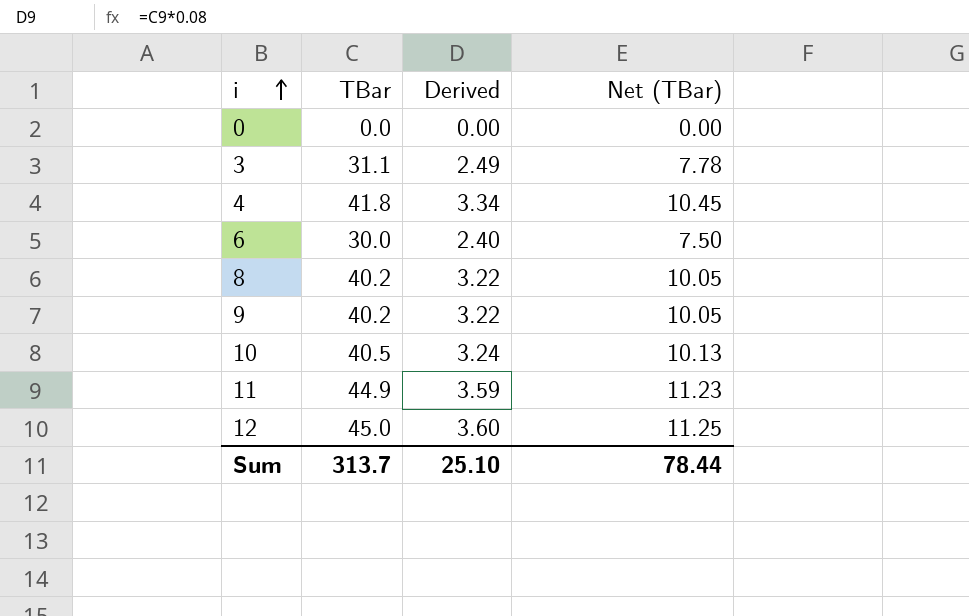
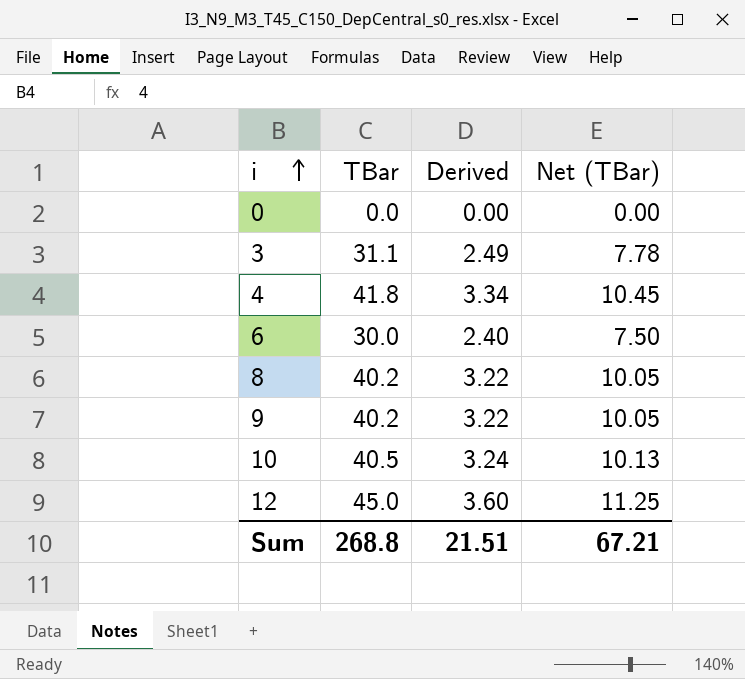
row 11: 44.9 | 3.59 | 11.23 -> none
Sum | TBar: 313.7 -> 268.8
Sum | Derived: 25.10 -> 21.51
Sum | Net (TBar): 78.44 -> 67.21

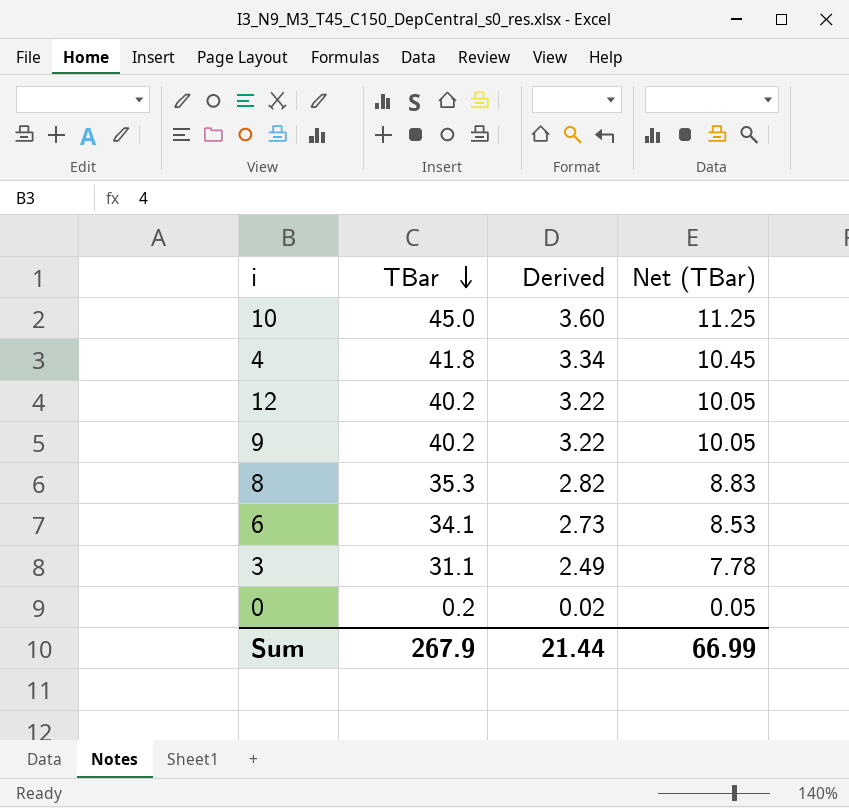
row order: i ascending -> TBar descending
10 | TBar: 40.5 -> 45.0
10 | Derived: 3.24 -> 3.60
10 | Net (TBar): 10.13 -> 11.25
12 | TBar: 45.0 -> 40.2
12 | Derived: 3.60 -> 3.22
12 | Net (TBar): 11.25 -> 10.05
8 | TBar: 40.2 -> 35.3
8 | Derived: 3.22 -> 2.82
8 | Net (TBar): 10.05 -> 8.83
6 | TBar: 30.0 -> 34.1
6 | Derived: 2.40 -> 2.73
6 | Net (TBar): 7.50 -> 8.53
0 | TBar: 0.0 -> 0.2
0 | Derived: 0.00 -> 0.02
0 | Net (TBar): 0.00 -> 0.05
Sum | TBar: 268.8 -> 267.9
Sum | Derived: 21.51 -> 21.44
Sum | Net (TBar): 67.21 -> 66.99

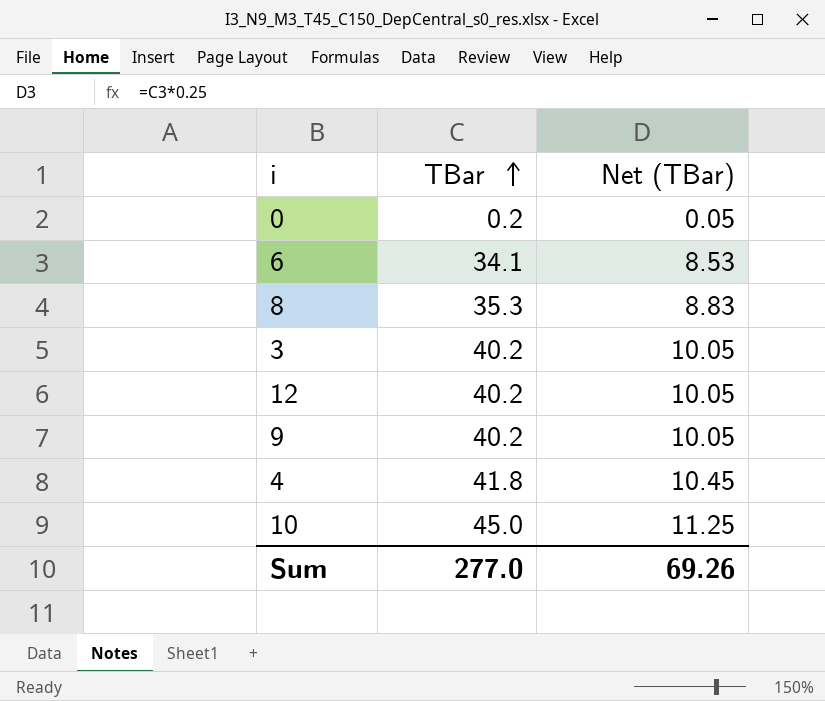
row order: TBar descending -> TBar ascending
column Derived | formula: [TBar] * 0.08 -> none
3 | TBar: 31.1 -> 40.2
3 | Net (TBar): 7.78 -> 10.05
Sum | TBar: 267.9 -> 277.0
Sum | Net (TBar): 66.99 -> 69.26

